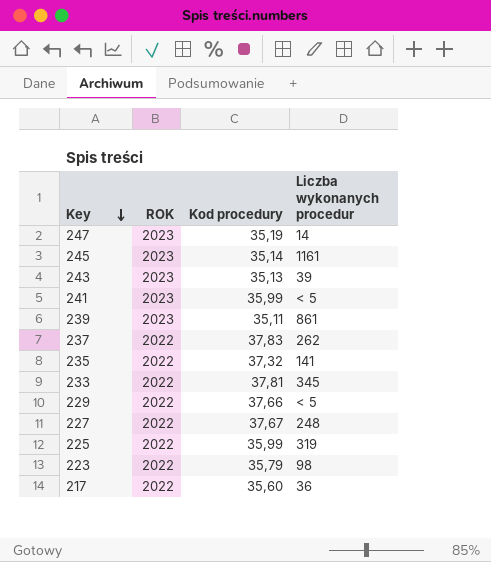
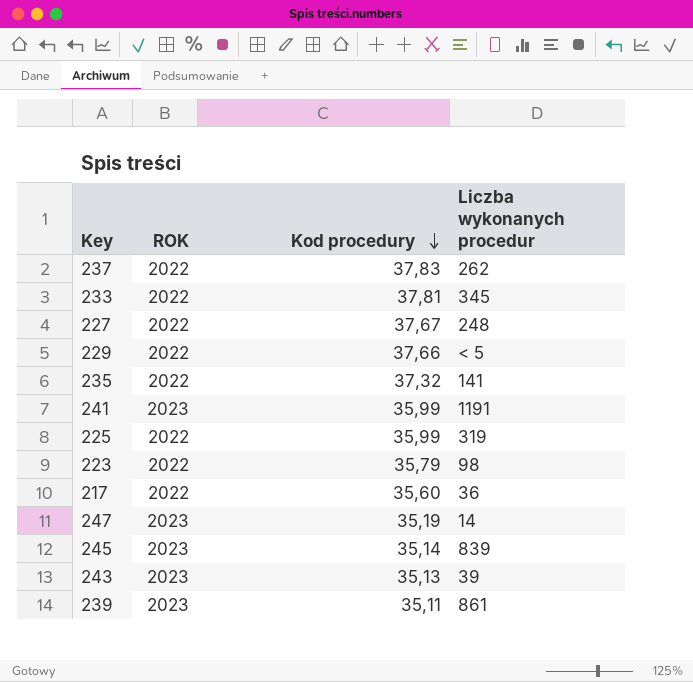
row order: Key descending -> Kod procedury descending
241 | Liczba wykonanych procedur: < 5 -> 1191
245 | Liczba wykonanych procedur: 1161 -> 839

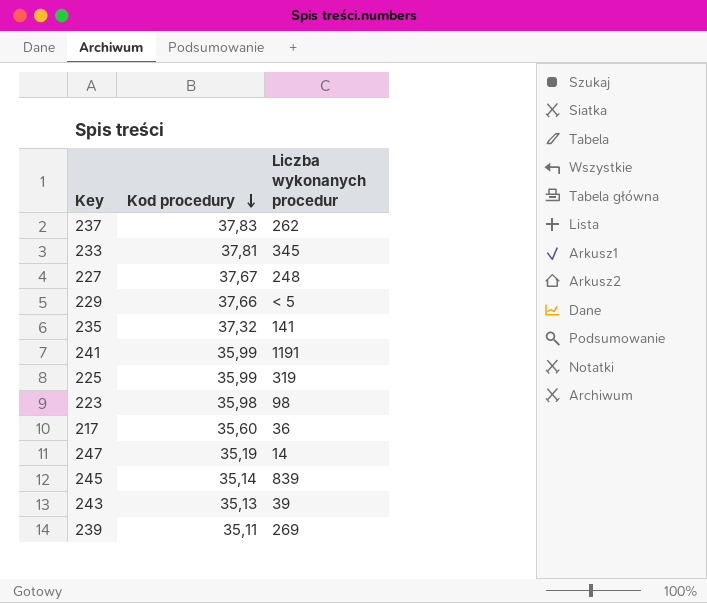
column ROK | position: 2 -> none
223 | Kod procedury: 35,79 -> 35,98
239 | Liczba wykonanych procedur: 861 -> 269

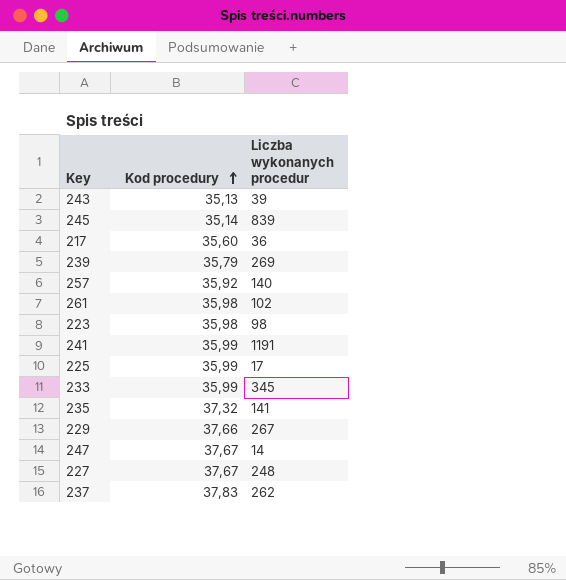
row order: Kod procedury descending -> Kod procedury ascending
239 | Kod procedury: 35,11 -> 35,79
row 257: none -> 35,92 | 140
row 261: none -> 35,98 | 102
225 | Liczba wykonanych procedur: 319 -> 17
233 | Kod procedury: 37,81 -> 35,99
229 | Liczba wykonanych procedur: < 5 -> 267
247 | Kod procedury: 35,19 -> 37,67

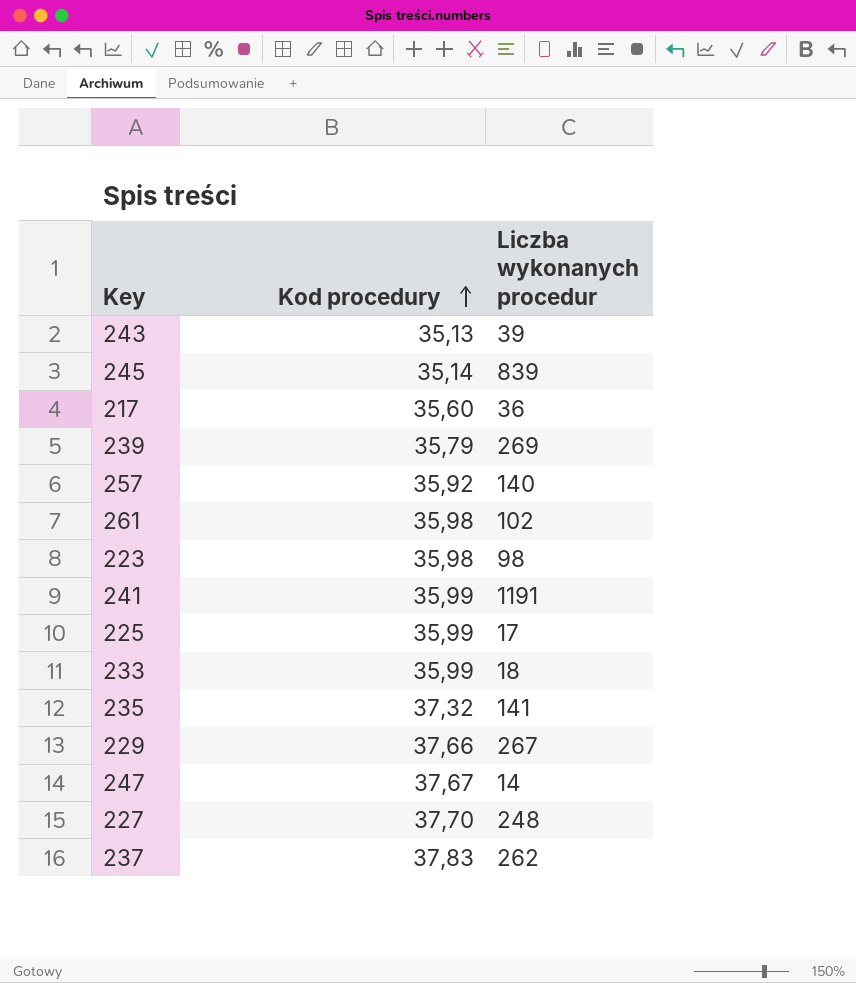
233 | Liczba wykonanych procedur: 345 -> 18
227 | Kod procedury: 37,67 -> 37,70

